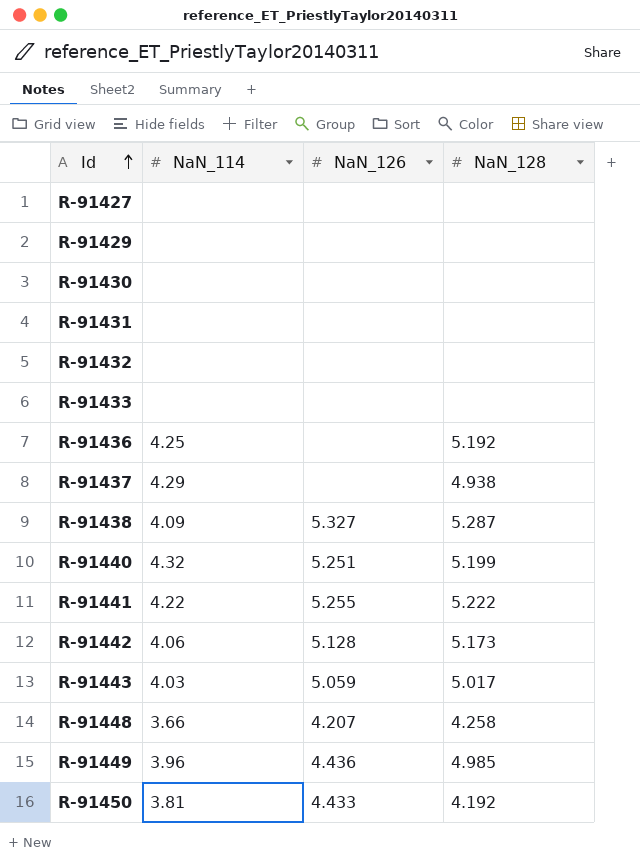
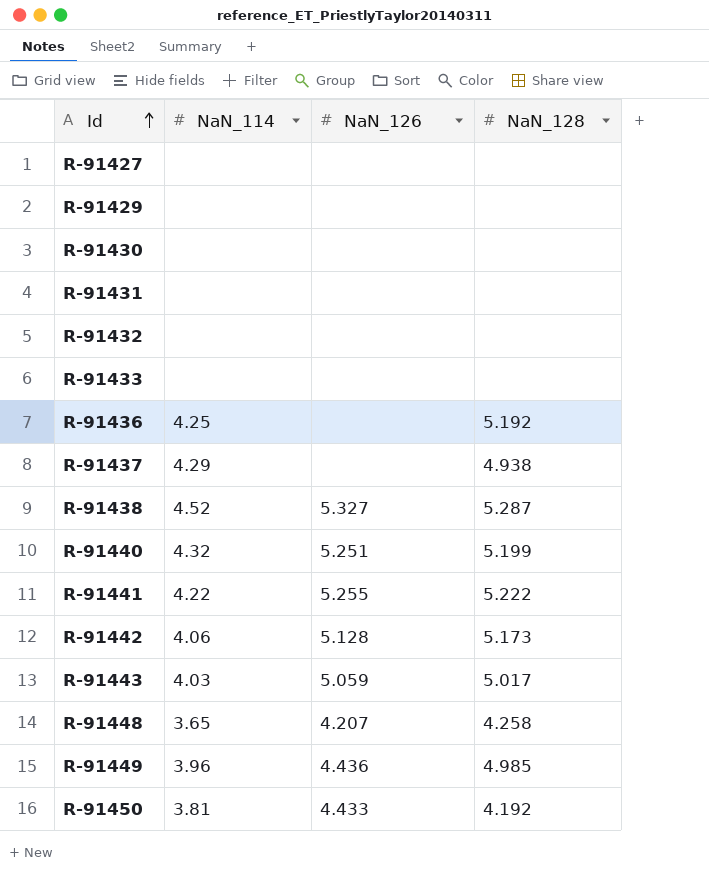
R-91438 | NaN_114: 4.09 -> 4.52
R-91448 | NaN_114: 3.66 -> 3.65

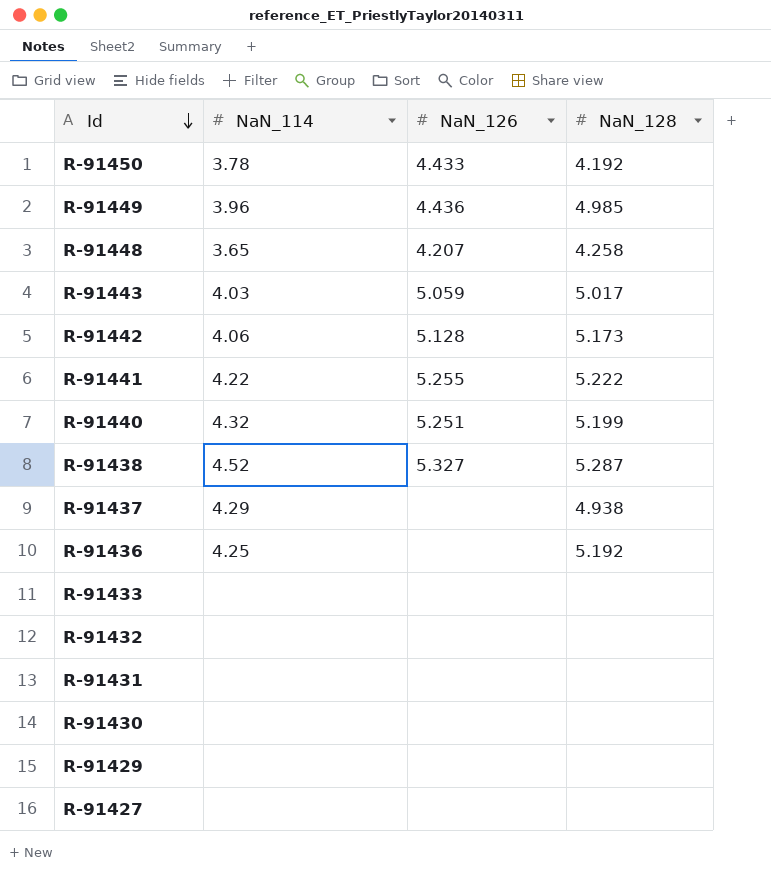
row order: Id ascending -> Id descending
R-91450 | NaN_114: 3.81 -> 3.78

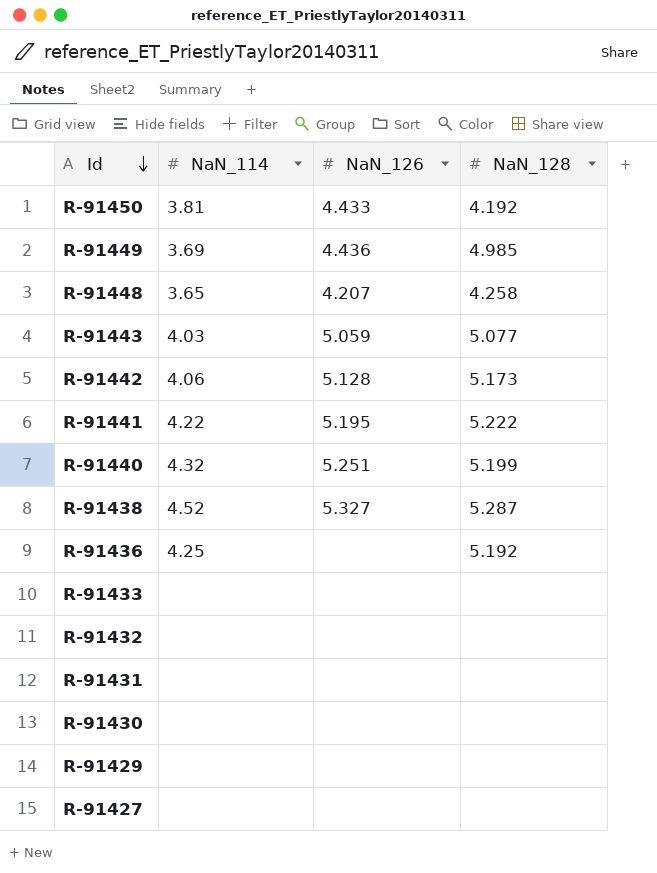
row R-91437: 4.29 | none | 4.938 -> none
R-91450 | NaN_114: 3.78 -> 3.81
R-91449 | NaN_114: 3.96 -> 3.69
R-91443 | NaN_128: 5.017 -> 5.077
R-91441 | NaN_126: 5.255 -> 5.195

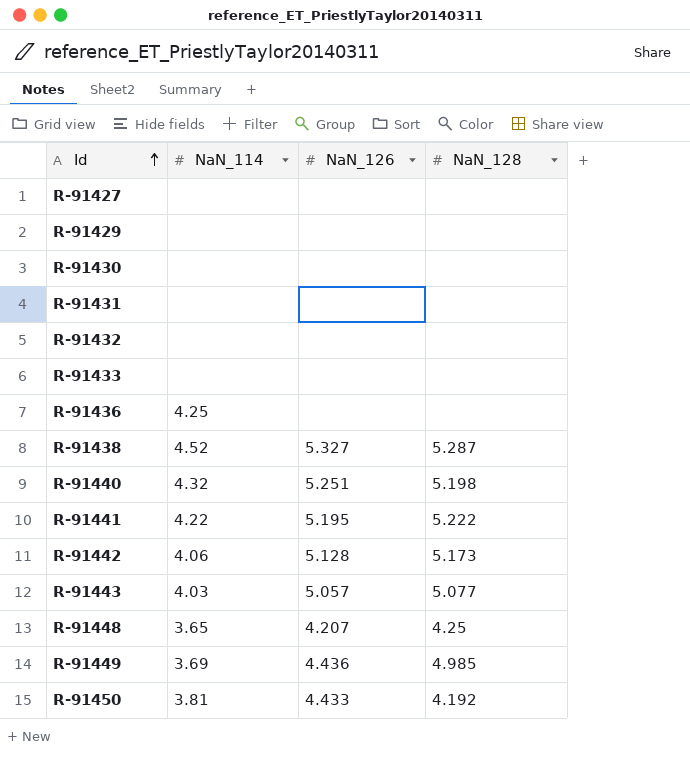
row order: Id descending -> Id ascending
R-91436 | NaN_128: 5.192 -> none
R-91440 | NaN_128: 5.199 -> 5.198
R-91443 | NaN_126: 5.059 -> 5.057
R-91448 | NaN_128: 4.258 -> 4.25

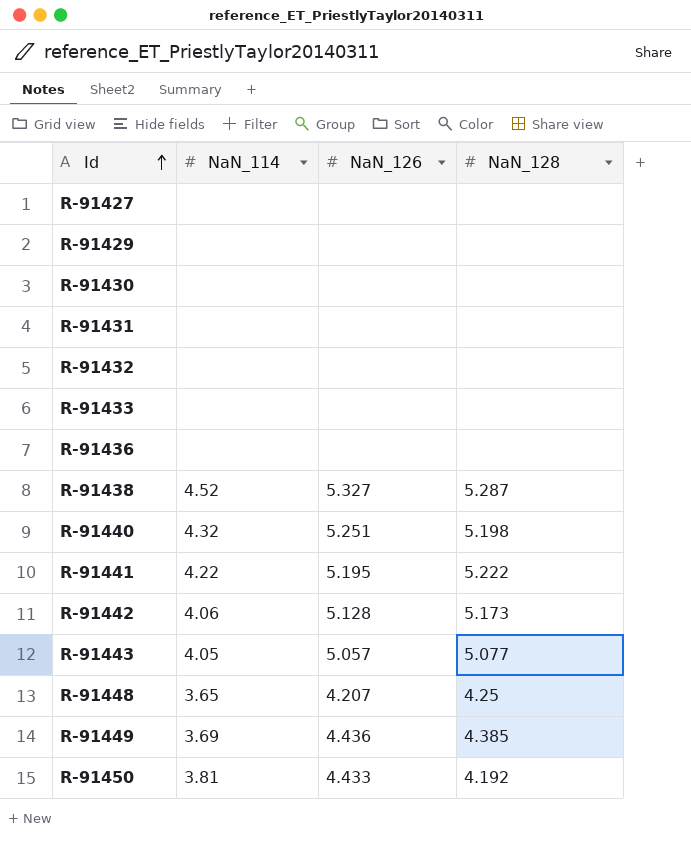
R-91436 | NaN_114: 4.25 -> none
R-91443 | NaN_114: 4.03 -> 4.05
R-91449 | NaN_128: 4.985 -> 4.385

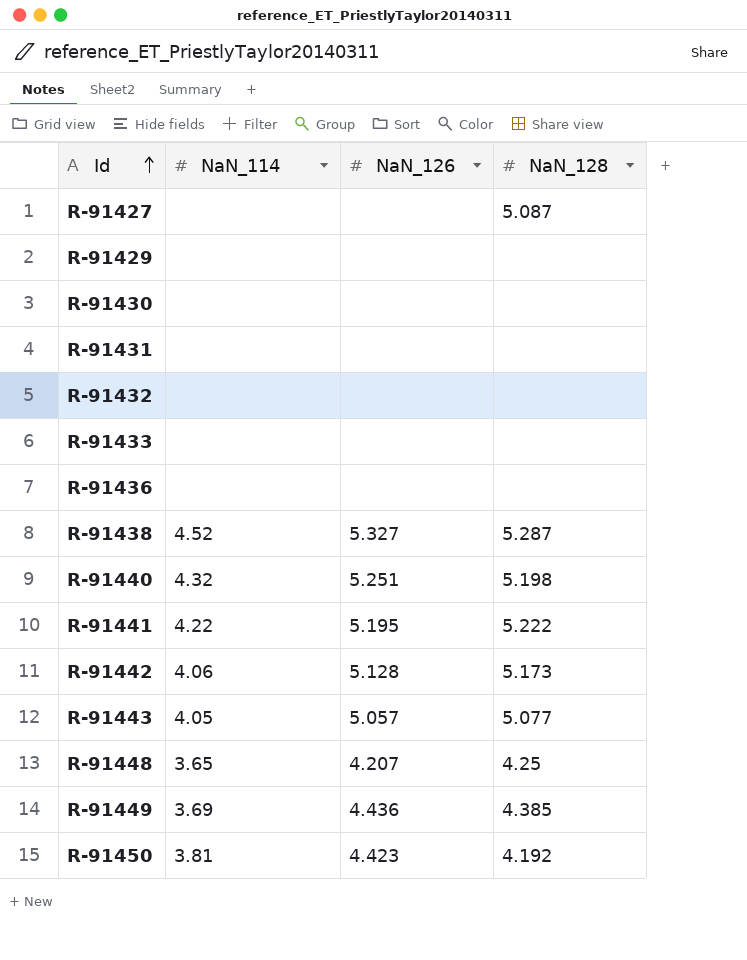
R-91427 | NaN_128: none -> 5.087
R-91450 | NaN_126: 4.433 -> 4.423

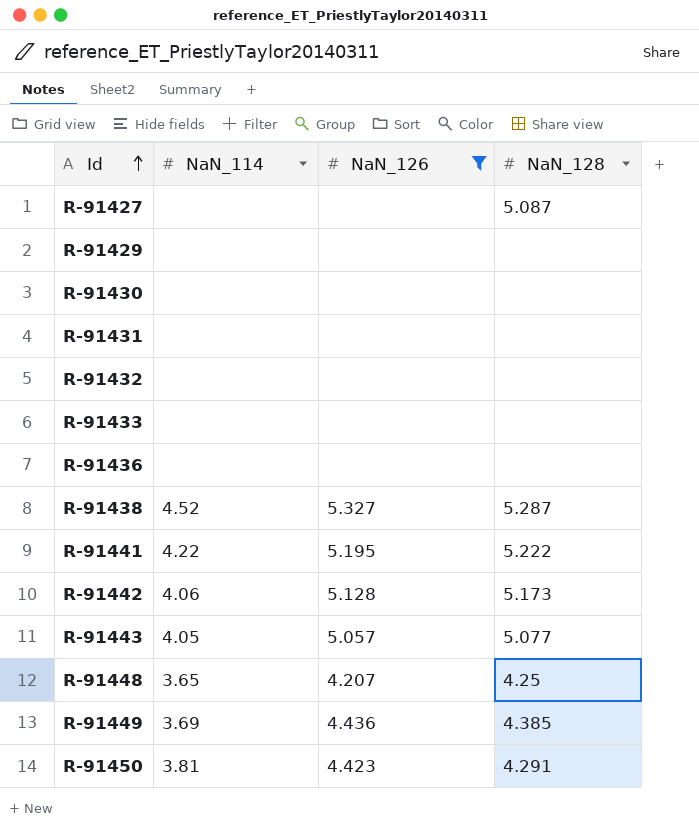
filter: none -> NaN_126 != 5.251
R-91450 | NaN_128: 4.192 -> 4.291

